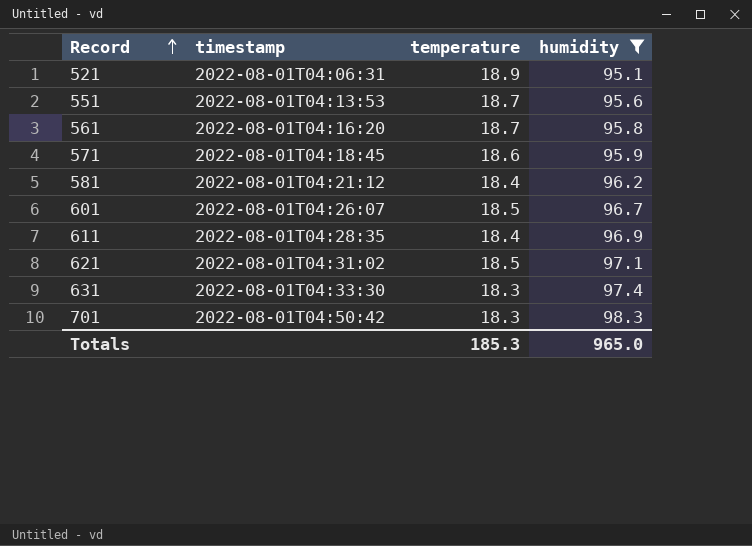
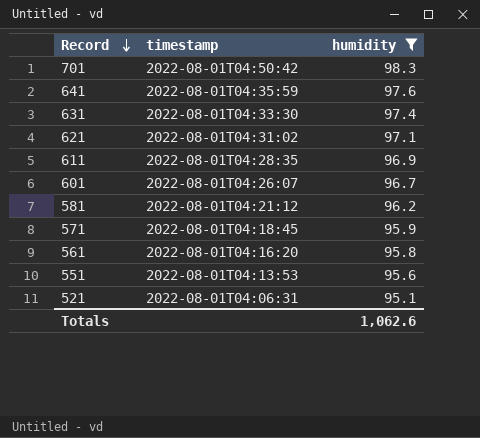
row order: Record ascending -> Record descending
column temperature | position: 3 -> none
row 641: none -> 2022-08-01T04:35:59 | 97.6
Totals | humidity: 965.0 -> 1,062.6

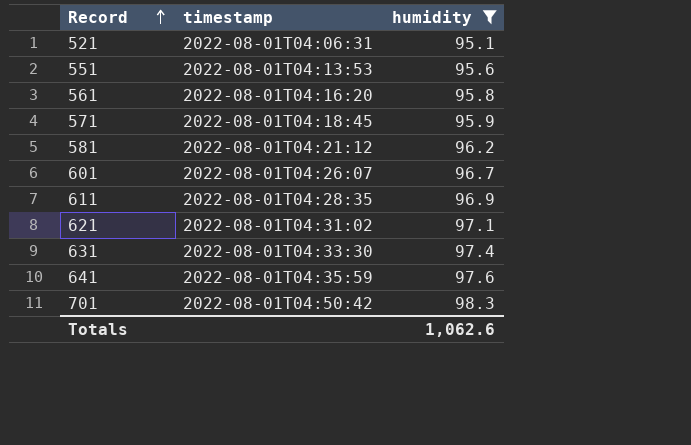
row order: Record descending -> Record ascending

